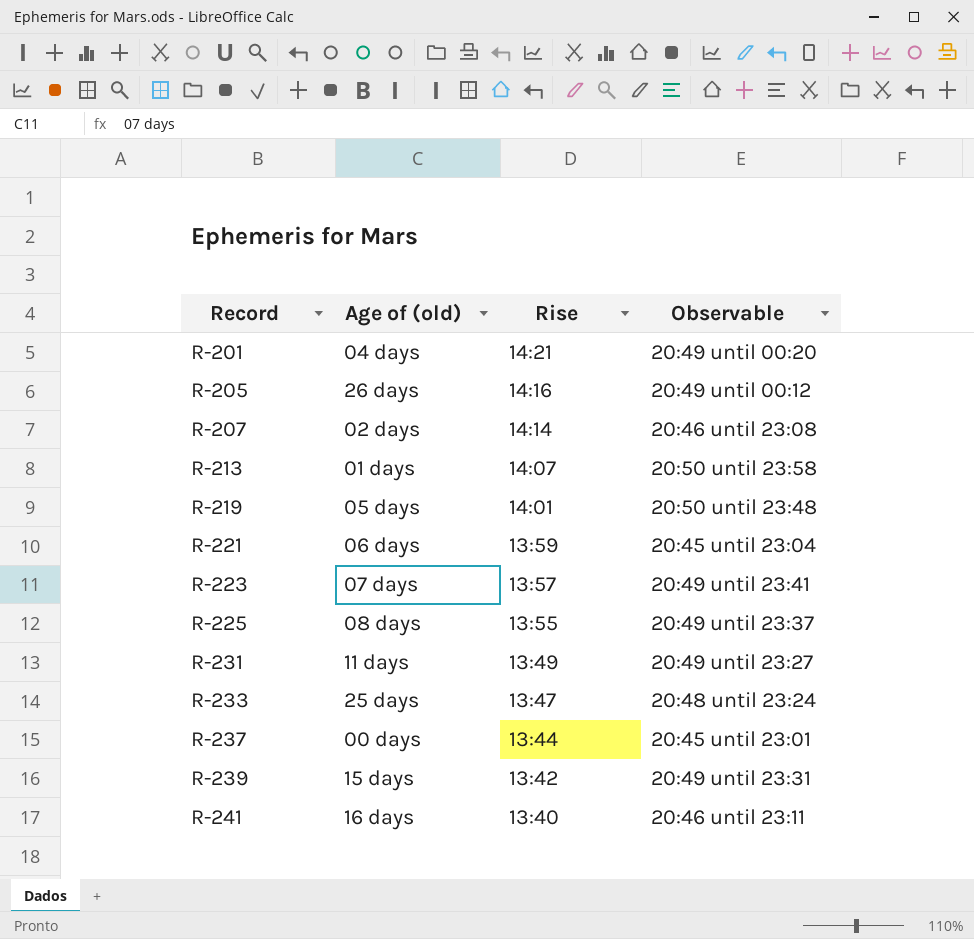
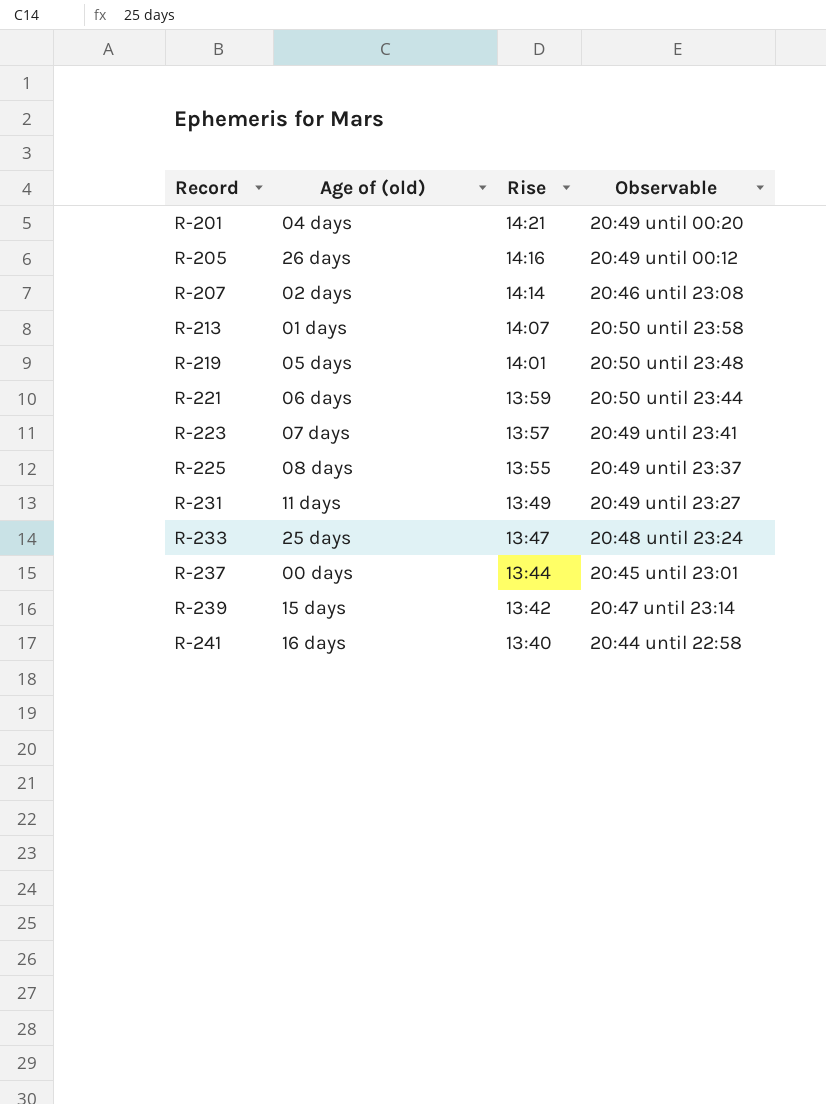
R-221 | Observable: 20:45 until 23:04 -> 20:50 until 23:44
R-239 | Observable: 20:49 until 23:31 -> 20:47 until 23:14
R-241 | Observable: 20:46 until 23:11 -> 20:44 until 22:58

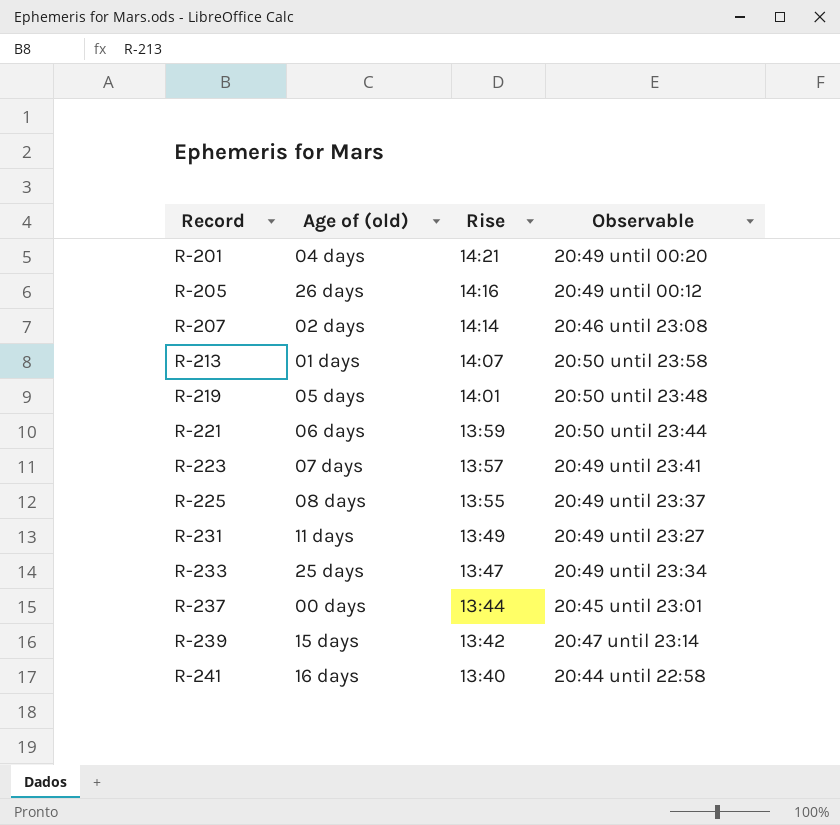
R-233 | Observable: 20:48 until 23:24 -> 20:49 until 23:34

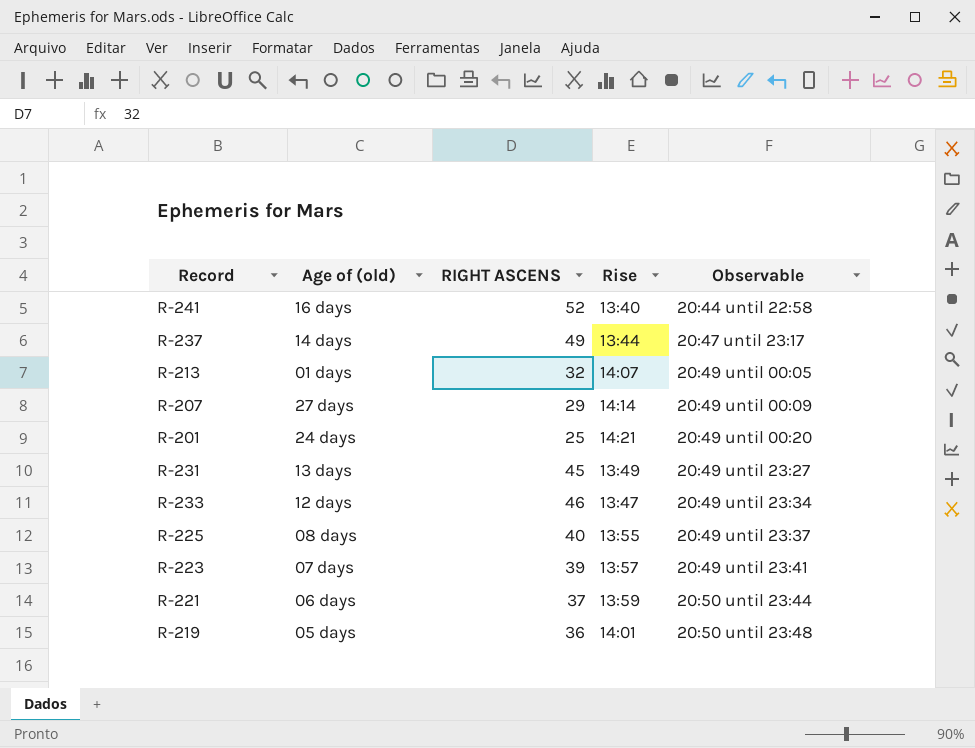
row order: Record ascending -> Observable ascending
column RIGHT ASCENS | position: none -> 3
row R-205: 26 days | 14:16 | 20:49 until 00:12 -> none
row R-239: 15 days | 13:42 | 20:47 until 23:14 -> none
R-237 | Age of (old): 00 days -> 14 days
R-237 | Observable: 20:45 until 23:01 -> 20:47 until 23:17
R-213 | Observable: 20:50 until 23:58 -> 20:49 until 00:05
R-207 | Age of (old): 02 days -> 27 days
R-207 | Observable: 20:46 until 23:08 -> 20:49 until 00:09
R-201 | Age of (old): 04 days -> 24 days
R-231 | Age of (old): 11 days -> 13 days
R-233 | Age of (old): 25 days -> 12 days

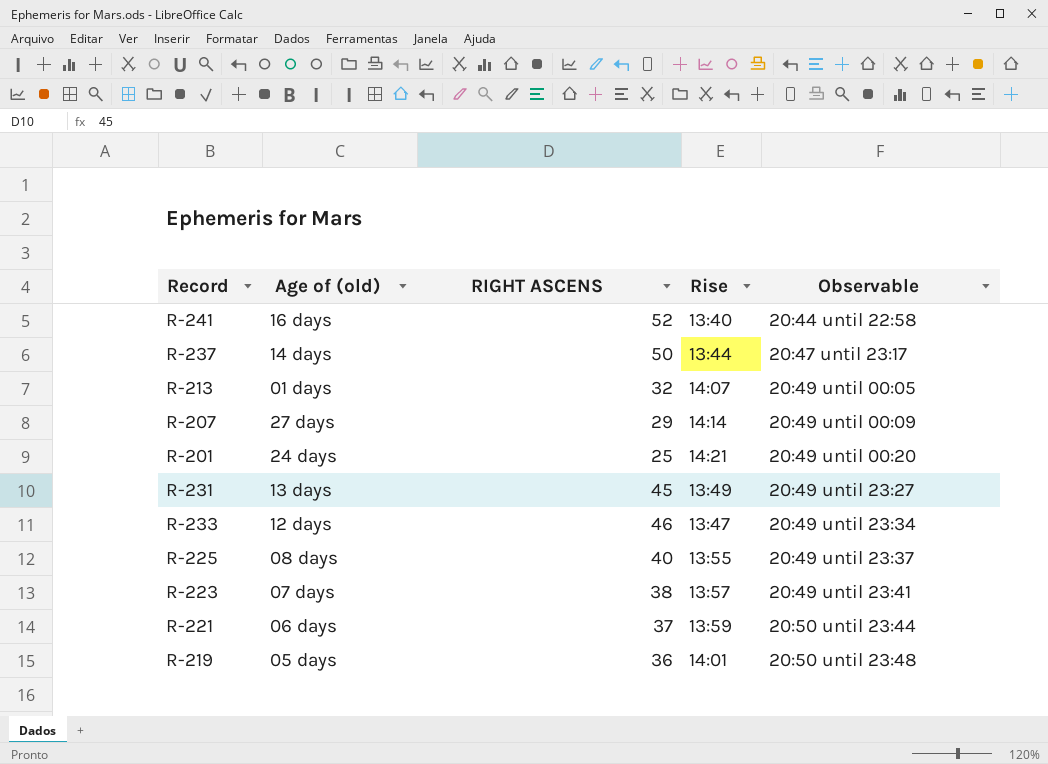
R-237 | RIGHT ASCENS: 49 -> 50
R-223 | RIGHT ASCENS: 39 -> 38

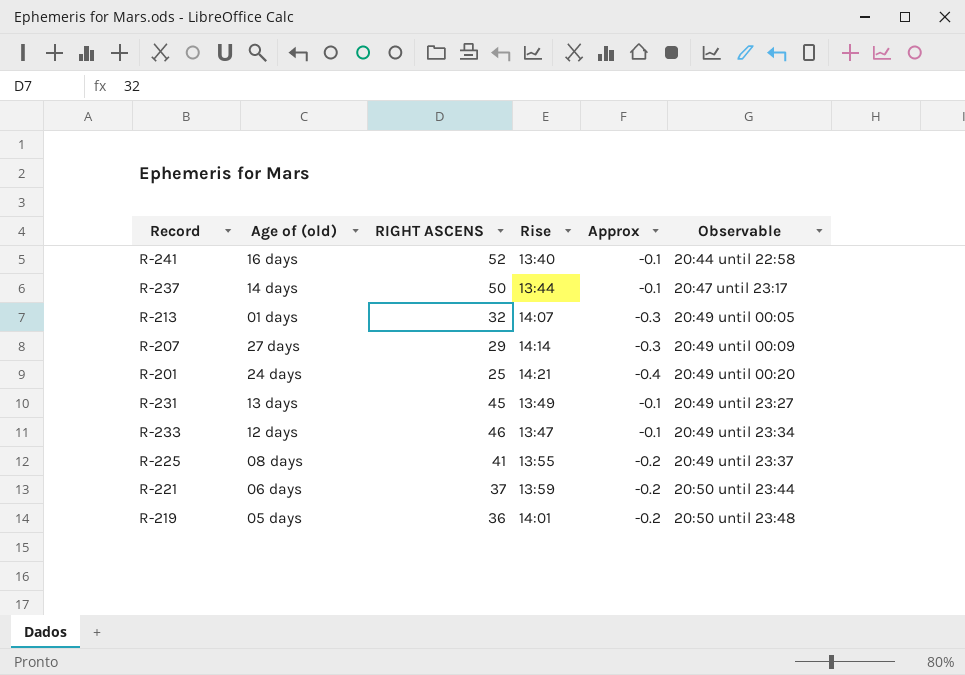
column Approx | position: none -> 5
row R-223: 07 days | 38 | 13:57 | 20:49 until 23:41 -> none
R-225 | RIGHT ASCENS: 40 -> 41

